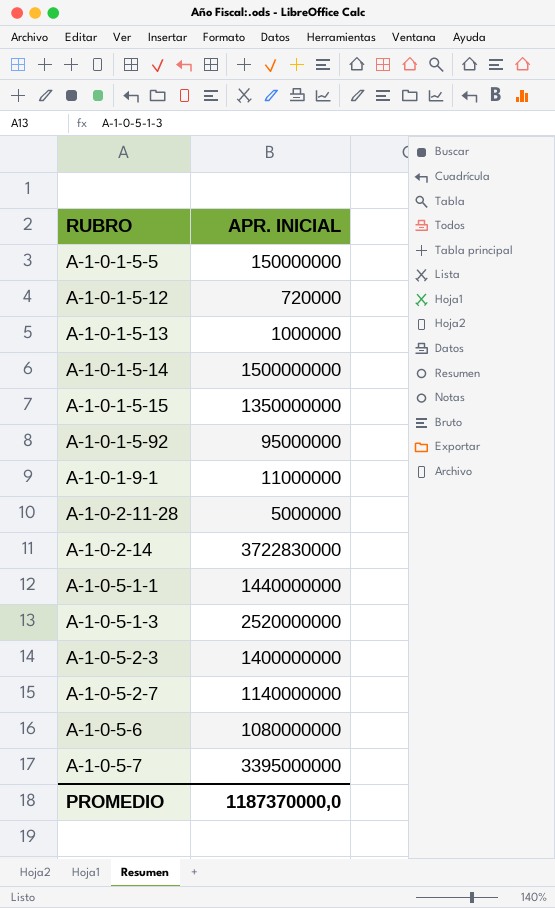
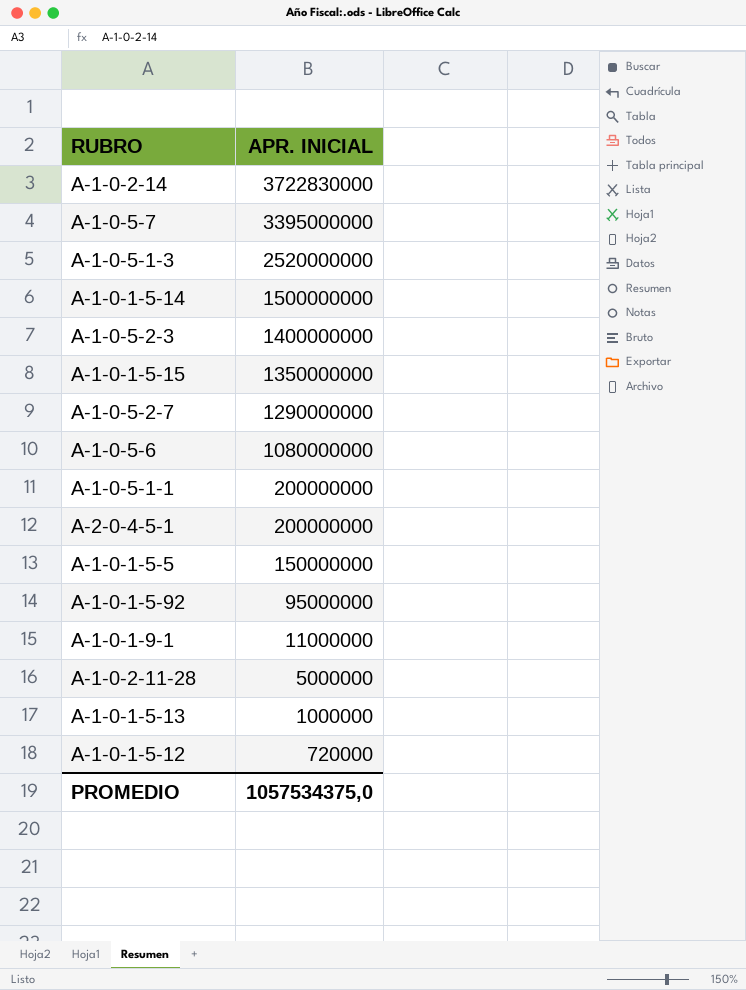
row order: RUBRO ascending -> APR. INICIAL descending
A-1-0-5-2-7 | APR. INICIAL: 1140000000 -> 1290000000
A-1-0-5-1-1 | APR. INICIAL: 1440000000 -> 200000000
row A-2-0-4-5-1: none -> 200000000
PROMEDIO | APR. INICIAL: 1187370000,0 -> 1057534375,0

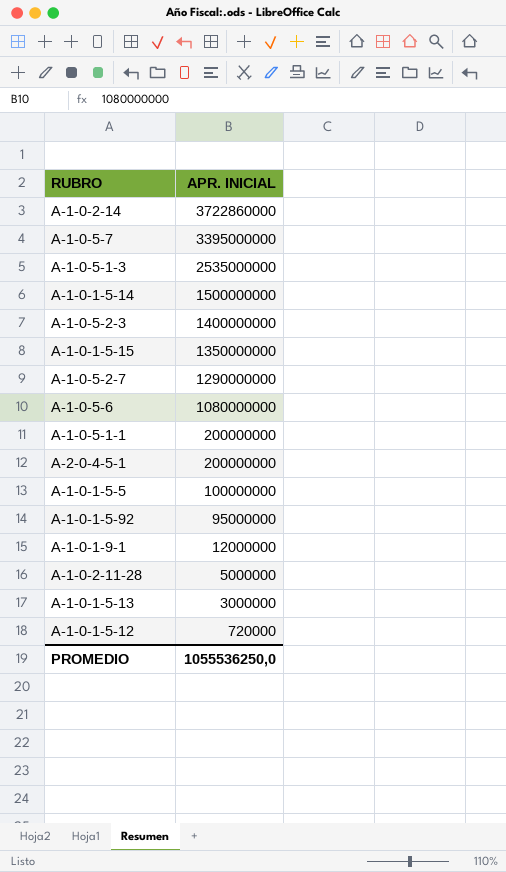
A-1-0-2-14 | APR. INICIAL: 3722830000 -> 3722860000
A-1-0-5-1-3 | APR. INICIAL: 2520000000 -> 2535000000
A-1-0-1-5-5 | APR. INICIAL: 150000000 -> 100000000
A-1-0-1-9-1 | APR. INICIAL: 11000000 -> 12000000
A-1-0-1-5-13 | APR. INICIAL: 1000000 -> 3000000
PROMEDIO | APR. INICIAL: 1057534375,0 -> 1055536250,0

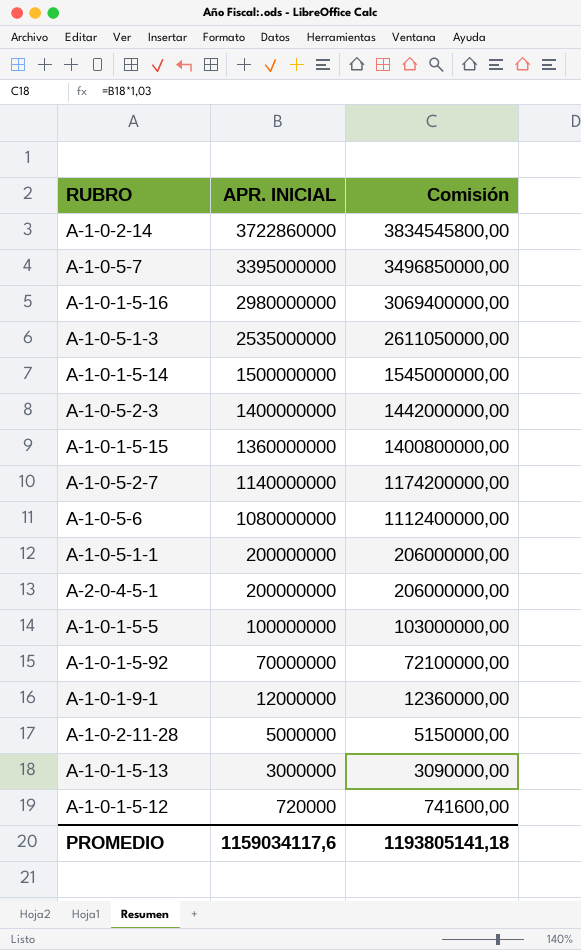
column Comisión | formula: none -> [APR. INICIAL] * 1,03
row A-1-0-1-5-16: none -> 2980000000 | 3069400000,00
A-1-0-1-5-15 | APR. INICIAL: 1350000000 -> 1360000000
A-1-0-5-2-7 | APR. INICIAL: 1290000000 -> 1140000000
A-1-0-1-5-92 | APR. INICIAL: 95000000 -> 70000000
PROMEDIO | APR. INICIAL: 1055536250,0 -> 1159034117,6

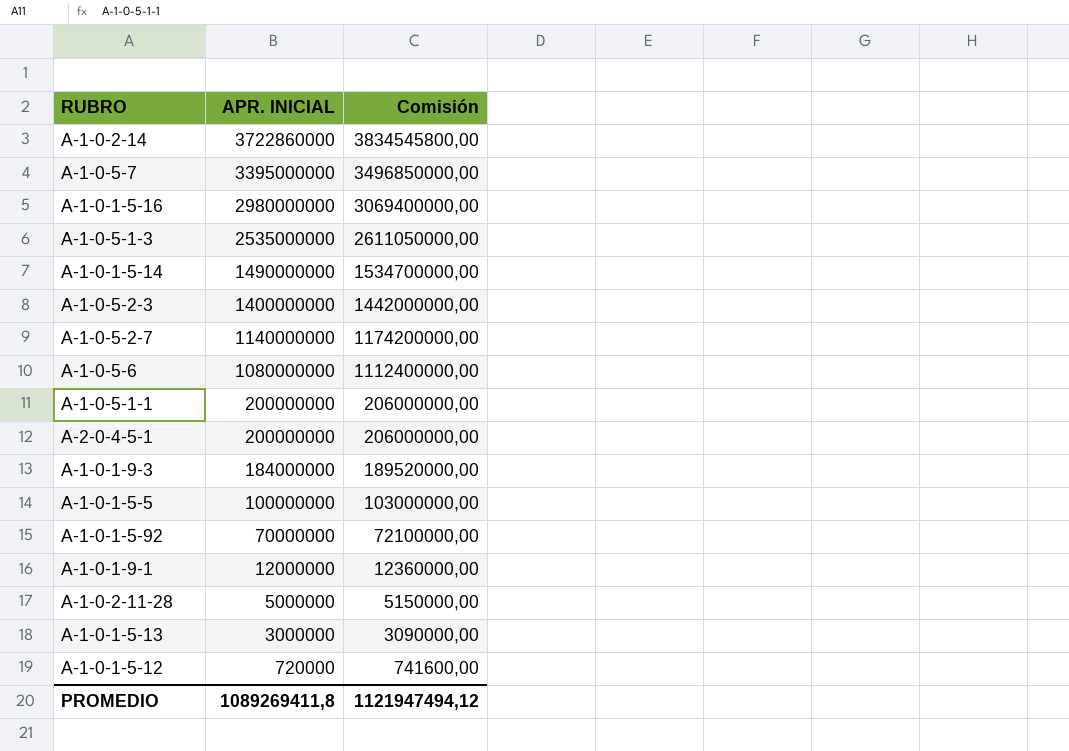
row A-1-0-1-5-15: 1360000000 | 1400800000,00 -> none
A-1-0-1-5-14 | APR. INICIAL: 1500000000 -> 1490000000
A-1-0-1-5-14 | Comisión: 1545000000,00 -> 1534700000,00
row A-1-0-1-9-3: none -> 184000000 | 189520000,00
PROMEDIO | APR. INICIAL: 1159034117,6 -> 1089269411,8
PROMEDIO | Comisión: 1193805141,18 -> 1121947494,12

